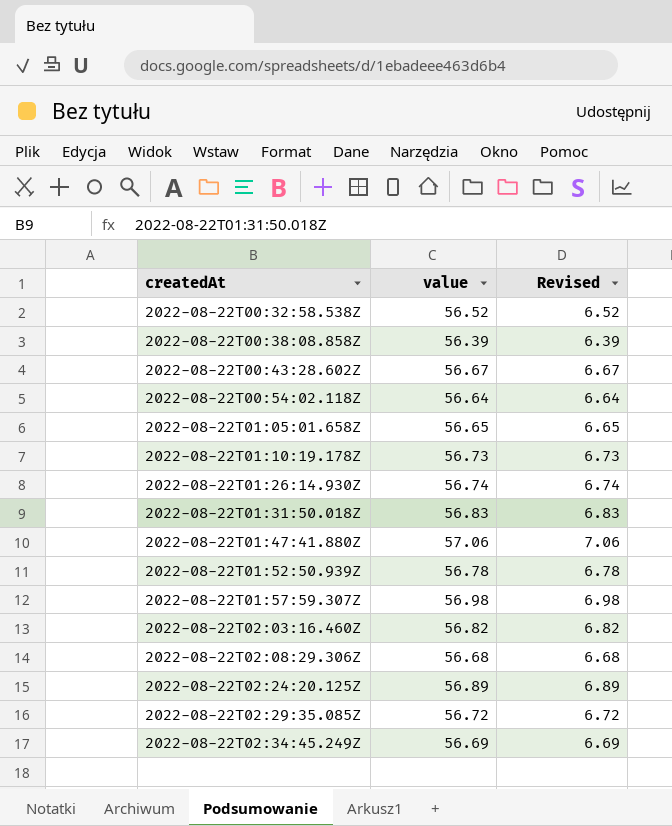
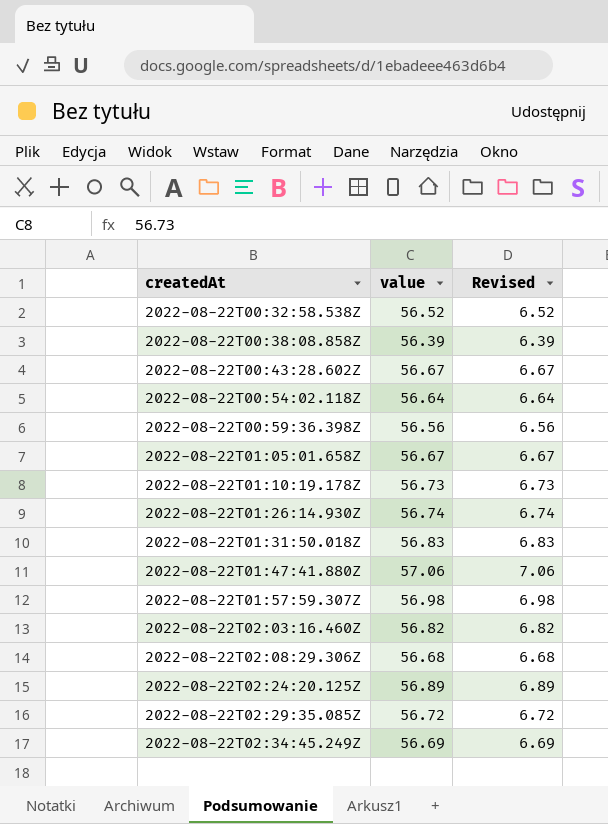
row 2022-08-22T01:52:50.939Z: 56.78 | 6.78 -> none
row 2022-08-22T00:59:36.398Z: none -> 56.56 | 6.56
2022-08-22T01:05:01.658Z | value: 56.65 -> 56.67
2022-08-22T01:05:01.658Z | Revised: 6.65 -> 6.67

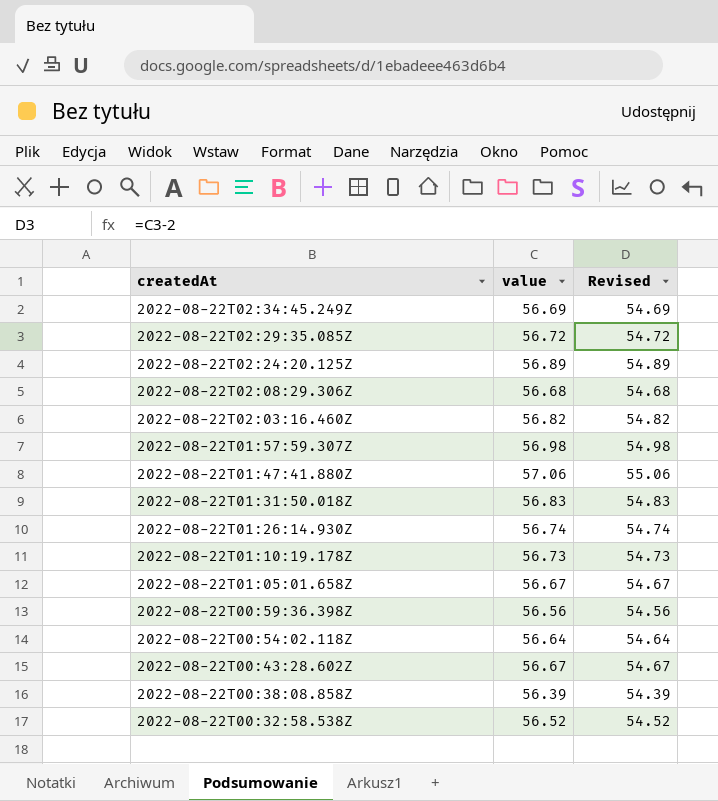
row order: createdAt ascending -> createdAt descending
column Revised | formula: [value] - 50 -> [value] - 2

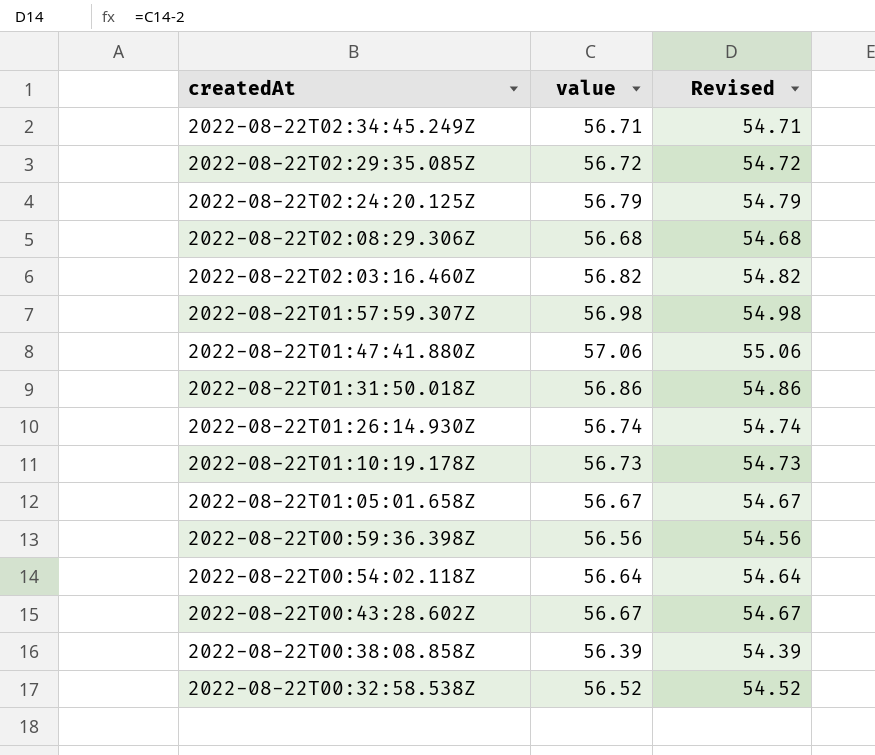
2022-08-22T02:34:45.249Z | value: 56.69 -> 56.71
2022-08-22T02:34:45.249Z | Revised: 54.69 -> 54.71
2022-08-22T02:24:20.125Z | value: 56.89 -> 56.79
2022-08-22T02:24:20.125Z | Revised: 54.89 -> 54.79
2022-08-22T01:31:50.018Z | value: 56.83 -> 56.86
2022-08-22T01:31:50.018Z | Revised: 54.83 -> 54.86

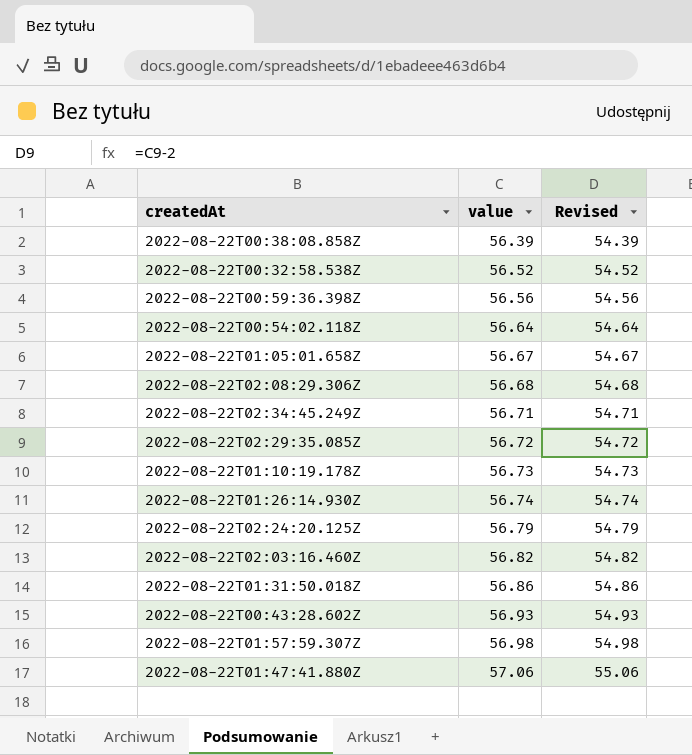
row order: createdAt descending -> value ascending
2022-08-22T00:43:28.602Z | value: 56.67 -> 56.93
2022-08-22T00:43:28.602Z | Revised: 54.67 -> 54.93

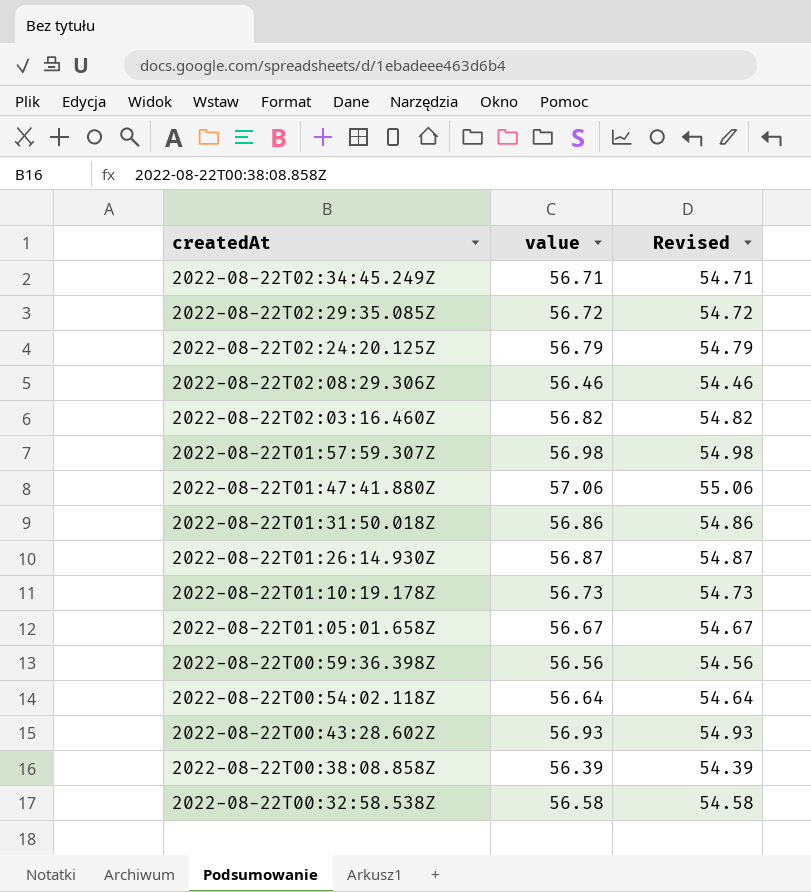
row order: value ascending -> createdAt descending
2022-08-22T02:08:29.306Z | value: 56.68 -> 56.46
2022-08-22T02:08:29.306Z | Revised: 54.68 -> 54.46
2022-08-22T01:26:14.930Z | value: 56.74 -> 56.87
2022-08-22T01:26:14.930Z | Revised: 54.74 -> 54.87
2022-08-22T00:32:58.538Z | value: 56.52 -> 56.58
2022-08-22T00:32:58.538Z | Revised: 54.52 -> 54.58

